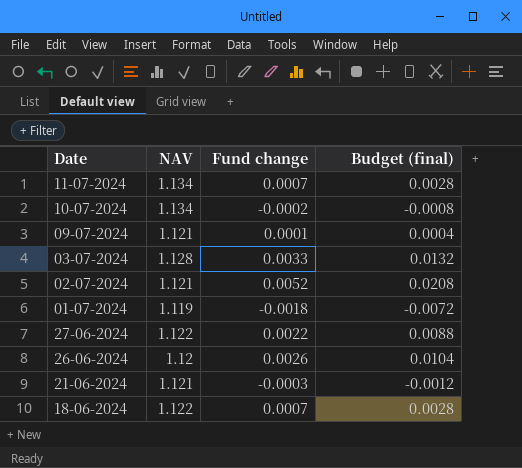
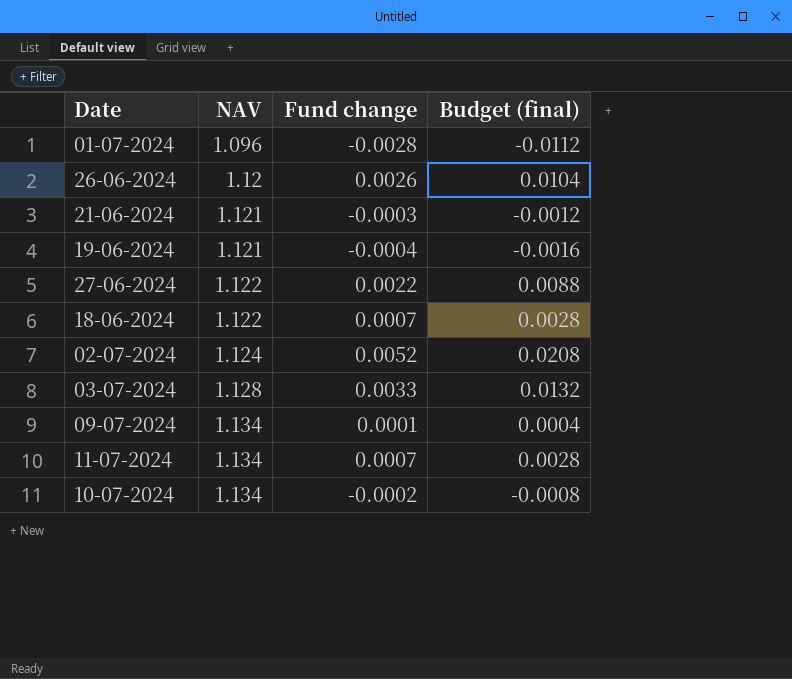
row order: Date descending -> NAV ascending
01-07-2024 | NAV: 1.119 -> 1.096
01-07-2024 | Fund change: -0.0018 -> -0.0028
01-07-2024 | Budget (final): -0.0072 -> -0.0112
row 19-06-2024: none -> 1.121 | -0.0004 | -0.0016
02-07-2024 | NAV: 1.121 -> 1.124
09-07-2024 | NAV: 1.121 -> 1.134

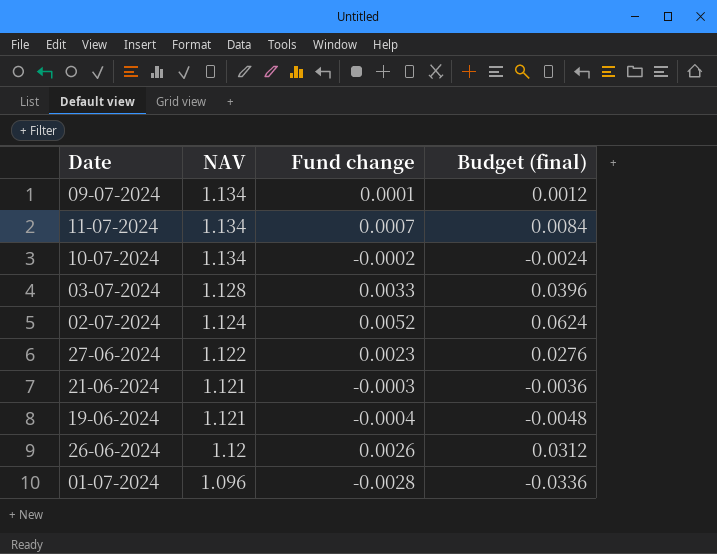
row order: NAV ascending -> NAV descending
column Budget (final) | formula: [Fund change] * 4 -> [Fund change] * 12
row 18-06-2024: 1.122 | 0.0007 | 0.0028 -> none
27-06-2024 | Fund change: 0.0022 -> 0.0023

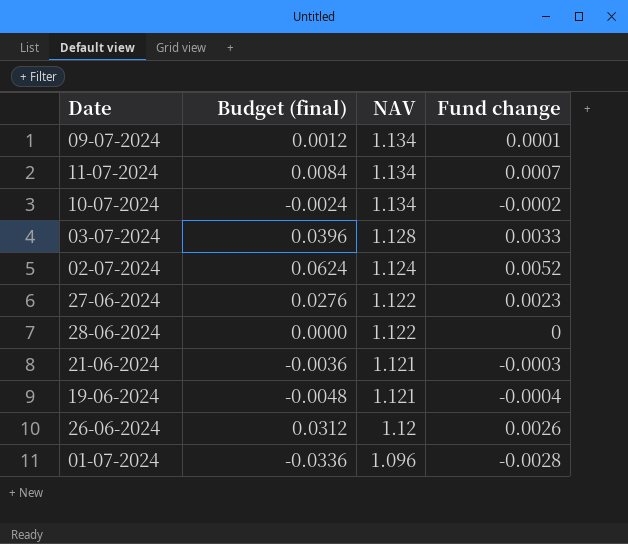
column Budget (final) | position: 4 -> 2
row 28-06-2024: none -> 0.0000 | 1.122 | 0

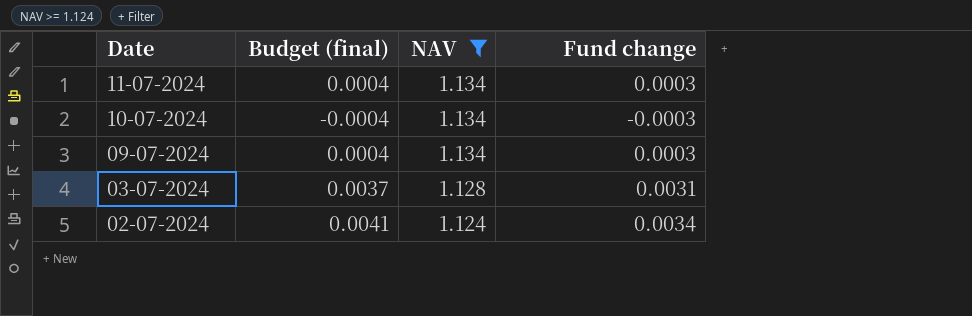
filter: none -> NAV >= 1.124
row order: NAV descending -> Date descending
column Budget (final) | formula: [Fund change] * 12 -> [Fund change] * 1.2
11-07-2024 | Fund change: 0.0007 -> 0.0003
10-07-2024 | Fund change: -0.0002 -> -0.0003
09-07-2024 | Fund change: 0.0001 -> 0.0003
03-07-2024 | Fund change: 0.0033 -> 0.0031
02-07-2024 | Fund change: 0.0052 -> 0.0034

